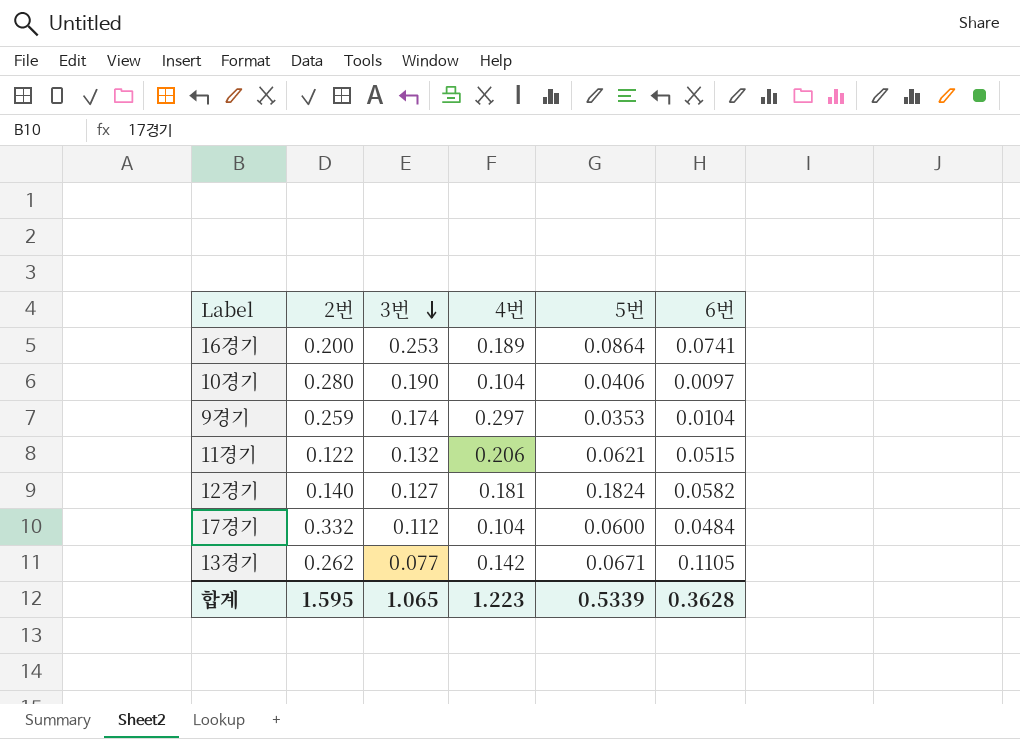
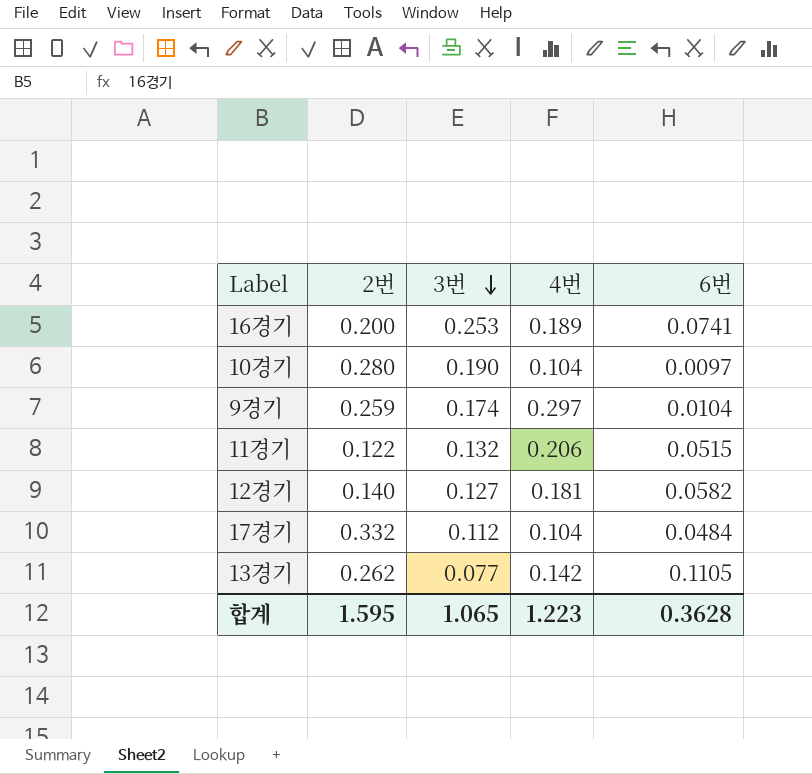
column 5번 | position: 5 -> none

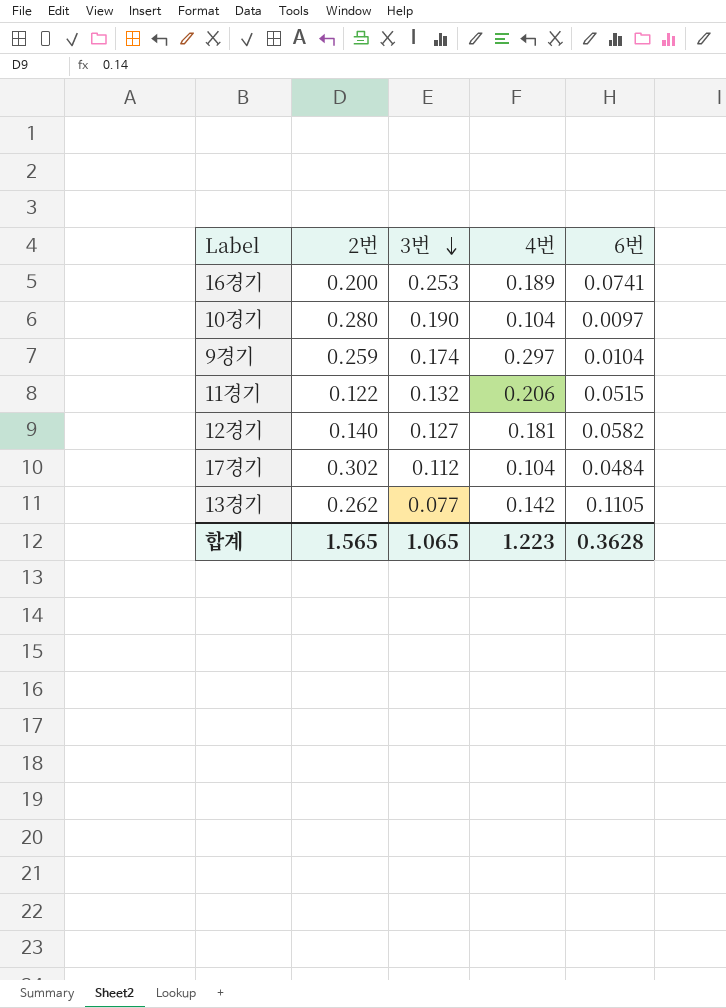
17경기 | 2번: 0.332 -> 0.302
합계 | 2번: 1.595 -> 1.565

